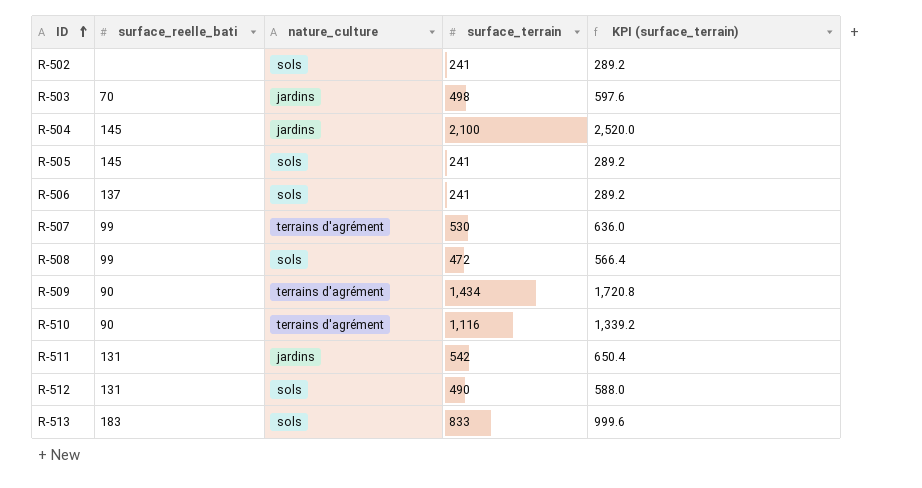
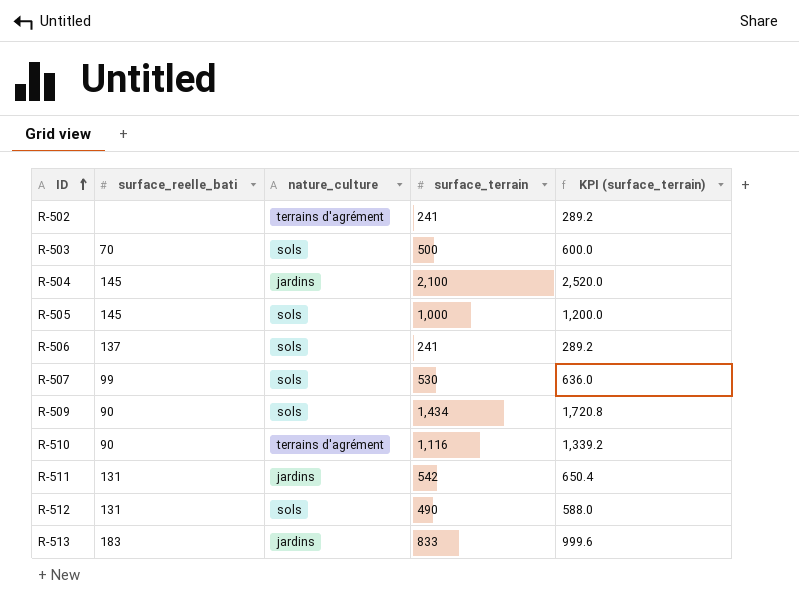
row R-508: 99 | sols | 472 | 566.4 -> none
R-502 | nature_culture: sols -> terrains d'agrément
R-503 | nature_culture: jardins -> sols
R-503 | surface_terrain: 498 -> 500
R-503 | KPI (surface_terrain): 597.6 -> 600.0
R-505 | surface_terrain: 241 -> 1,000
R-505 | KPI (surface_terrain): 289.2 -> 1,200.0
R-507 | nature_culture: terrains d'agrément -> sols
R-509 | nature_culture: terrains d'agrément -> sols
R-513 | nature_culture: sols -> jardins

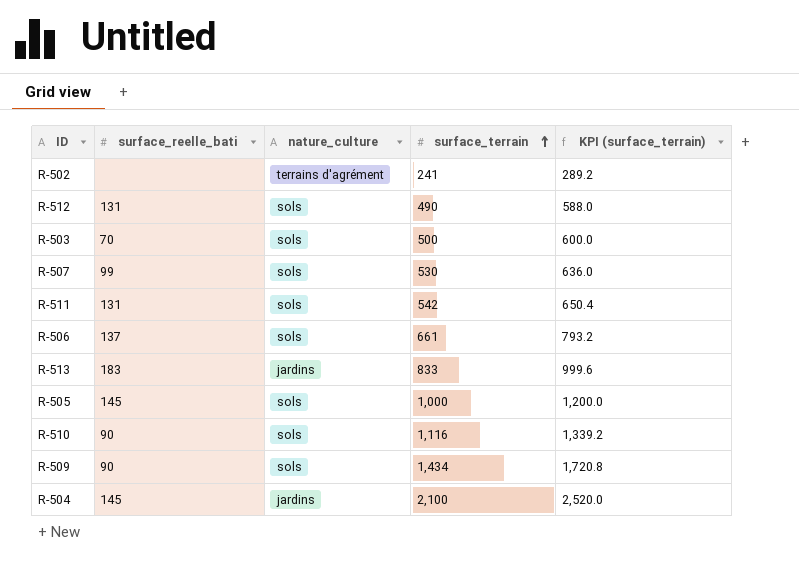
row order: ID ascending -> surface_terrain ascending
R-511 | nature_culture: jardins -> sols
R-506 | surface_terrain: 241 -> 661
R-506 | KPI (surface_terrain): 289.2 -> 793.2
R-510 | nature_culture: terrains d'agrément -> sols

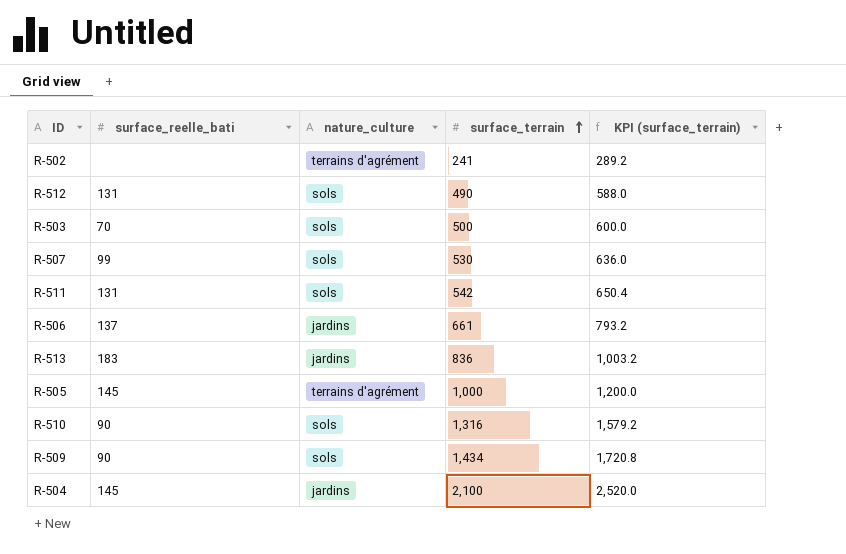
R-506 | nature_culture: sols -> jardins
R-513 | surface_terrain: 833 -> 836
R-513 | KPI (surface_terrain): 999.6 -> 1,003.2
R-505 | nature_culture: sols -> terrains d'agrément
R-510 | surface_terrain: 1,116 -> 1,316
R-510 | KPI (surface_terrain): 1,339.2 -> 1,579.2

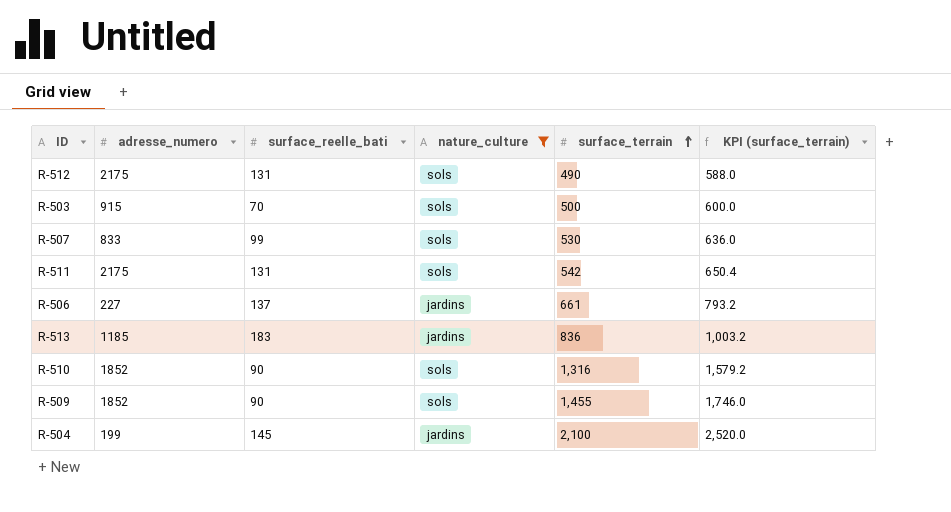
filter: none -> nature_culture != terrains d'agrément
column adresse_numero | position: none -> 2
R-509 | surface_terrain: 1,434 -> 1,455
R-509 | KPI (surface_terrain): 1,720.8 -> 1,746.0

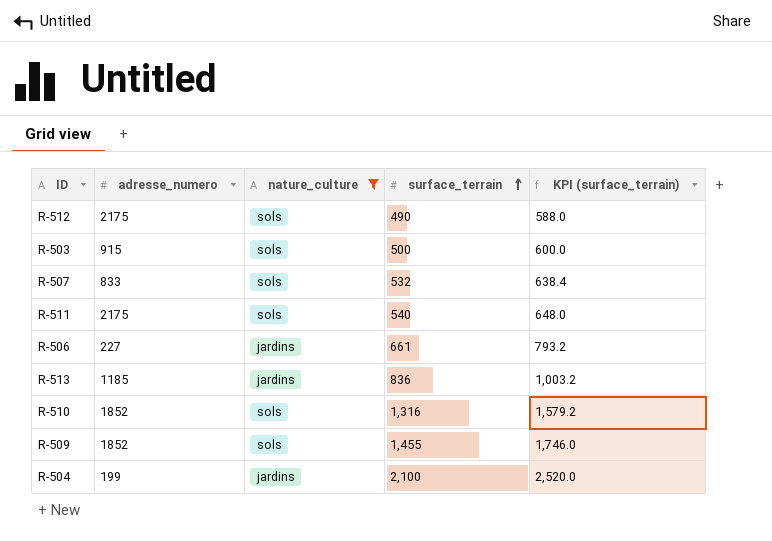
column surface_reelle_bati | position: 3 -> none
R-507 | surface_terrain: 530 -> 532
R-507 | KPI (surface_terrain): 636.0 -> 638.4
R-511 | surface_terrain: 542 -> 540
R-511 | KPI (surface_terrain): 650.4 -> 648.0

